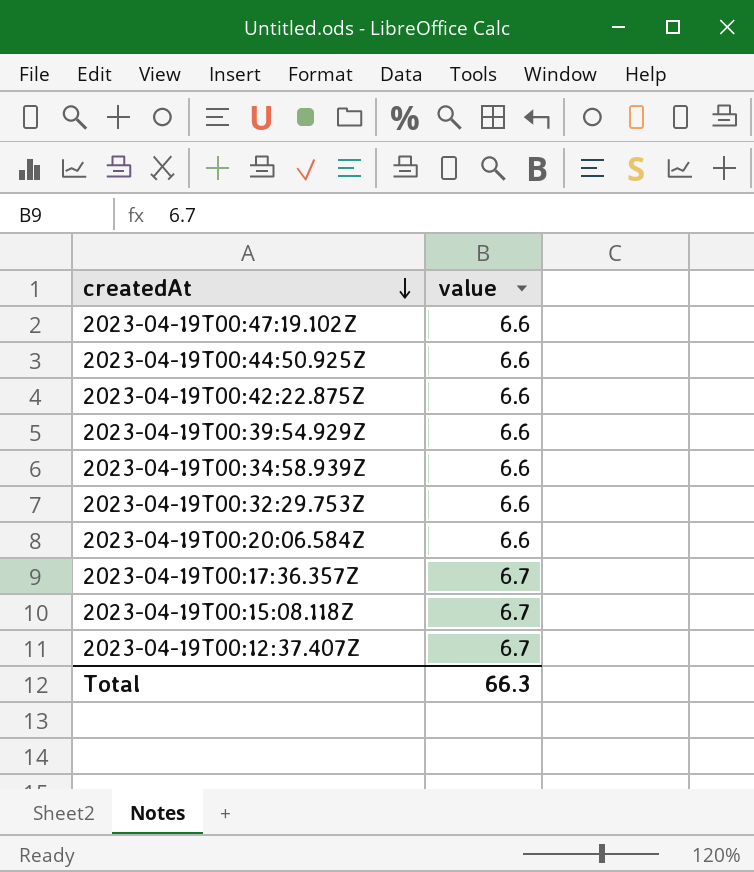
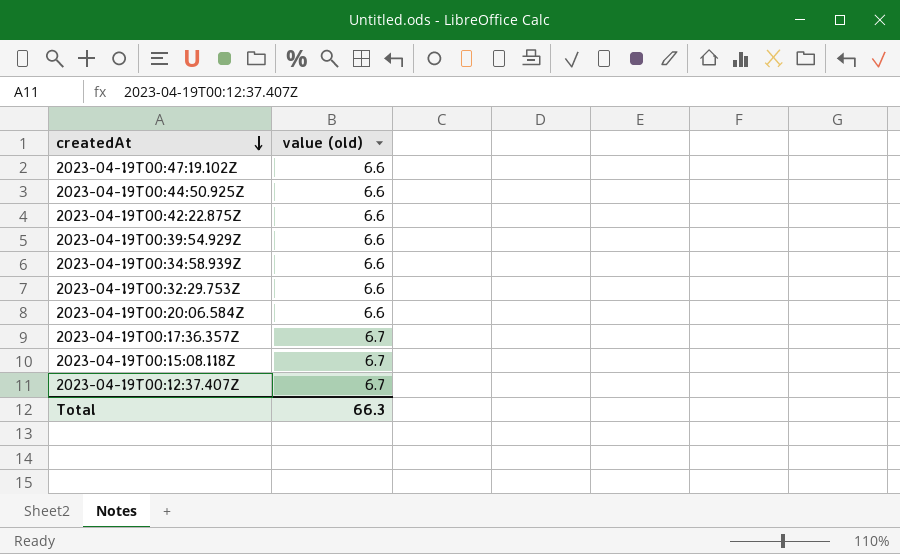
column name: value -> value (old)

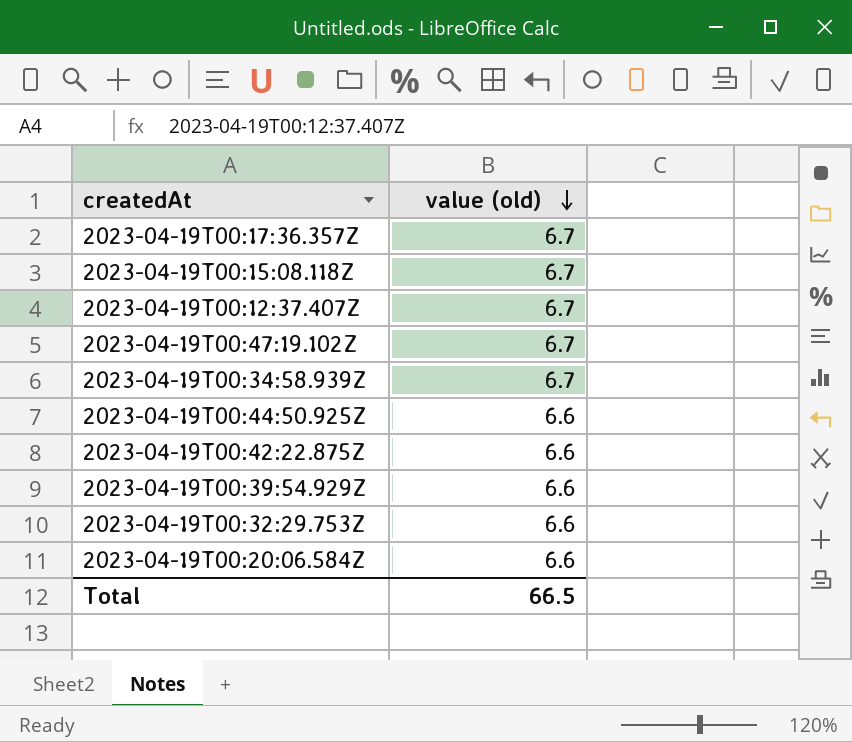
row order: createdAt descending -> value (old) descending
2023-04-19T00:47:19.102Z | value (old): 6.6 -> 6.7
2023-04-19T00:34:58.939Z | value (old): 6.6 -> 6.7
Total | value (old): 66.3 -> 66.5

